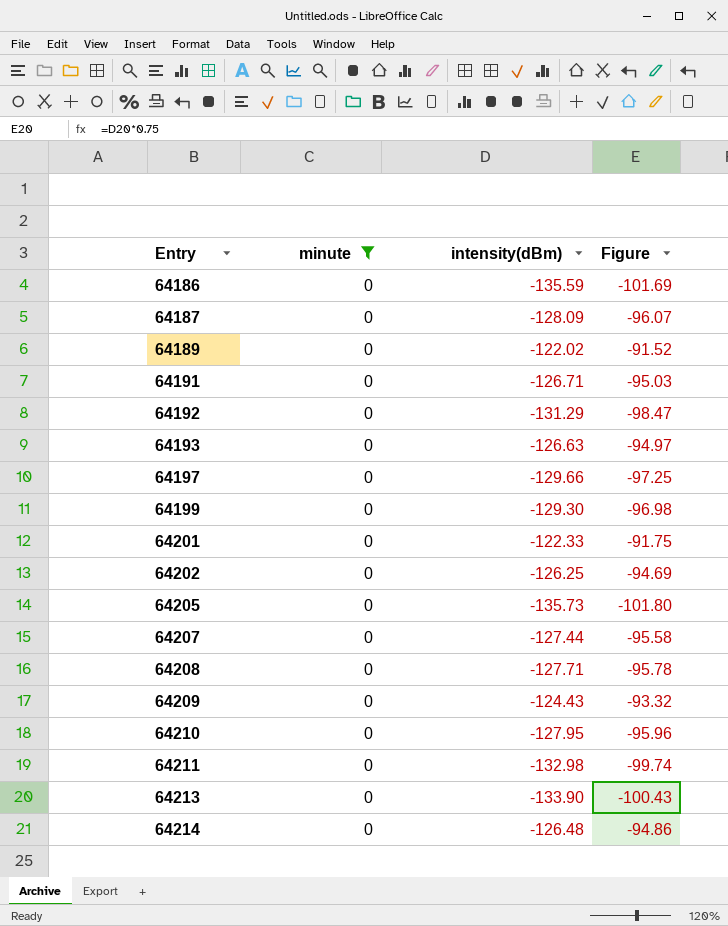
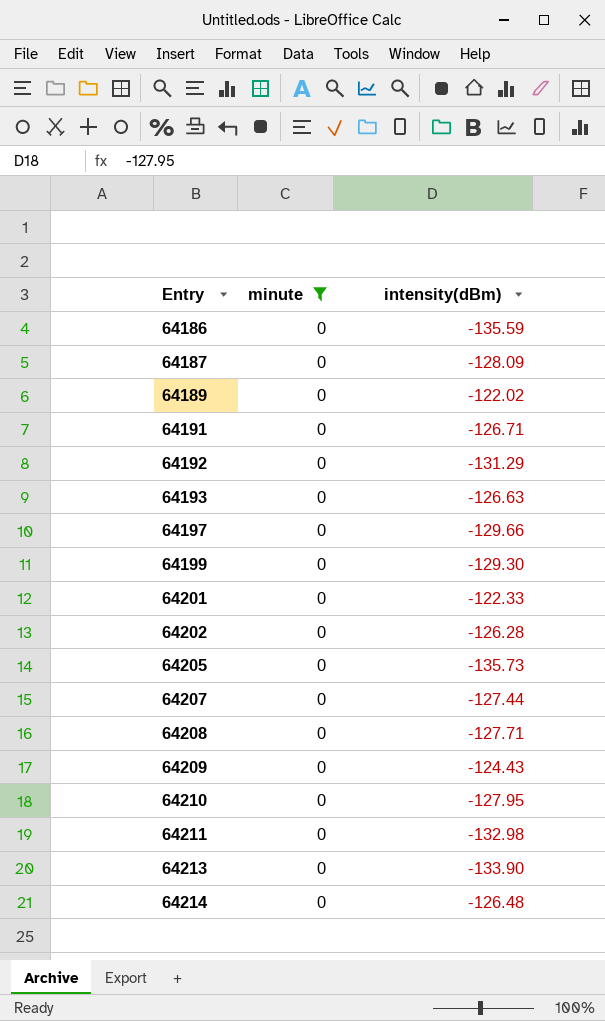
column Figure | formula: [intensity(dBm)] * 0.75 -> none
64202 | intensity(dBm): -126.25 -> -126.28

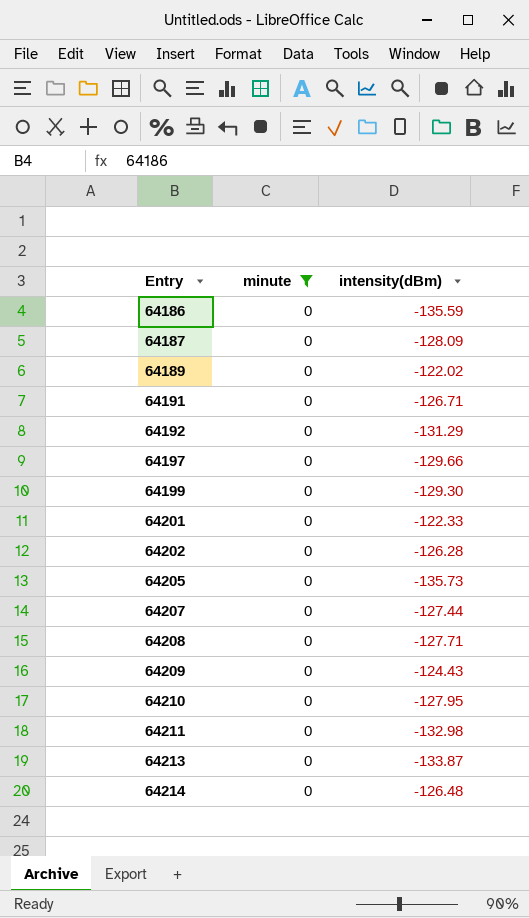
row 64193: 0 | -126.63 -> none
64213 | intensity(dBm): -133.90 -> -133.87

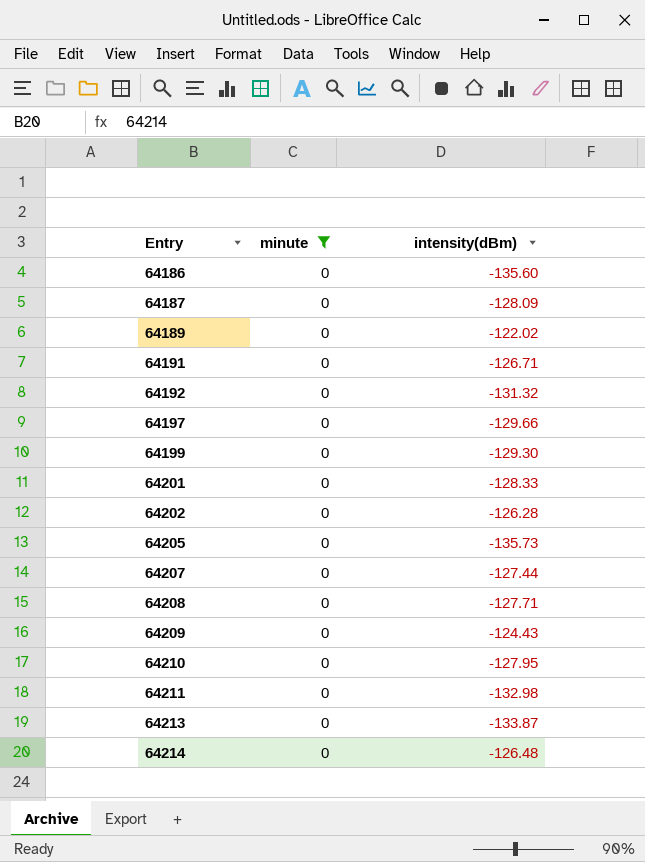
64186 | intensity(dBm): -135.59 -> -135.60
64192 | intensity(dBm): -131.29 -> -131.32
64201 | intensity(dBm): -122.33 -> -128.33

